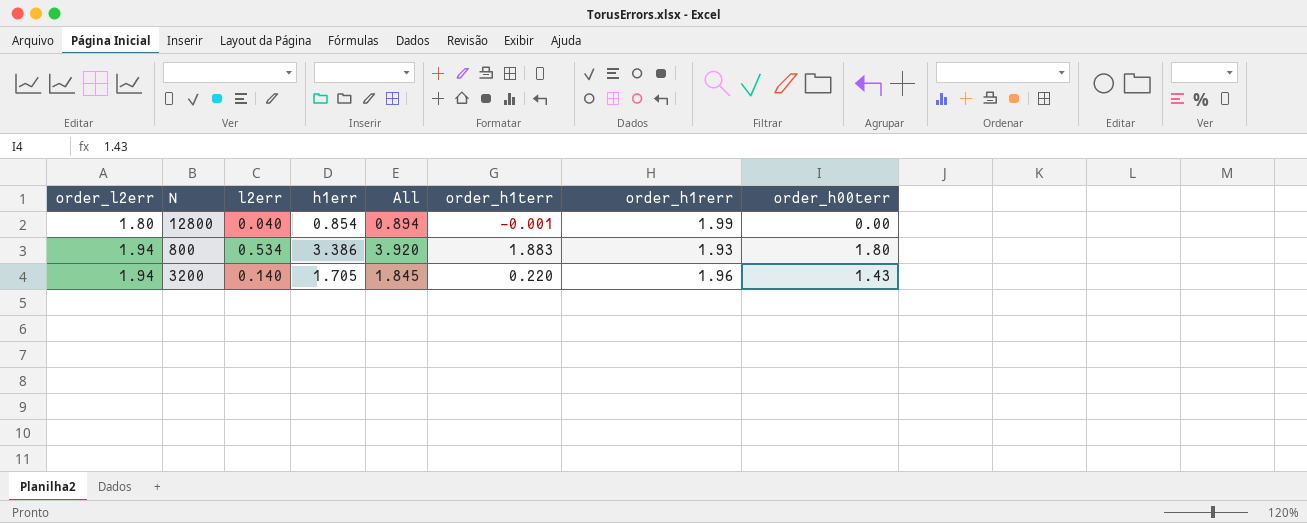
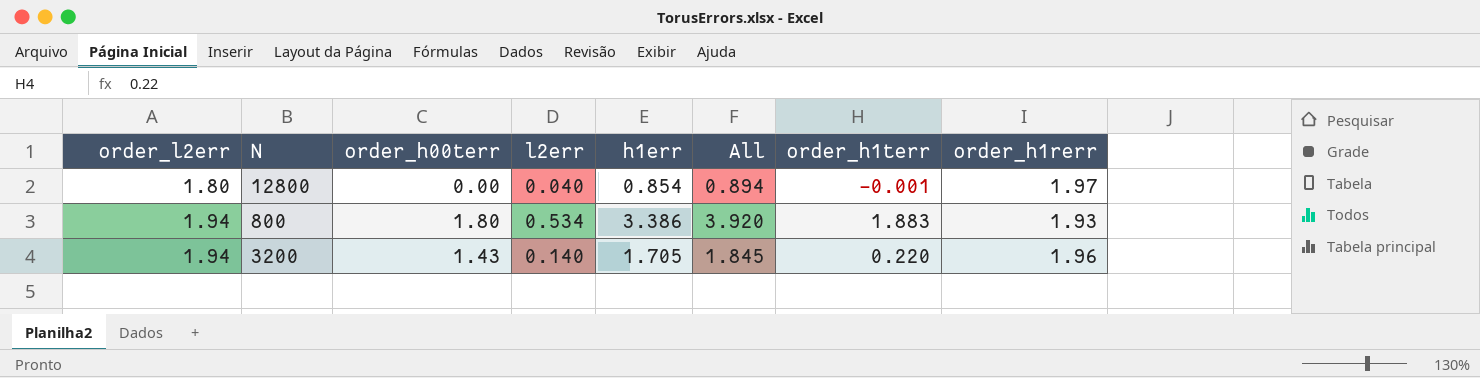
column order_h00terr | position: 8 -> 3
12800 | order_h1rerr: 1.99 -> 1.97

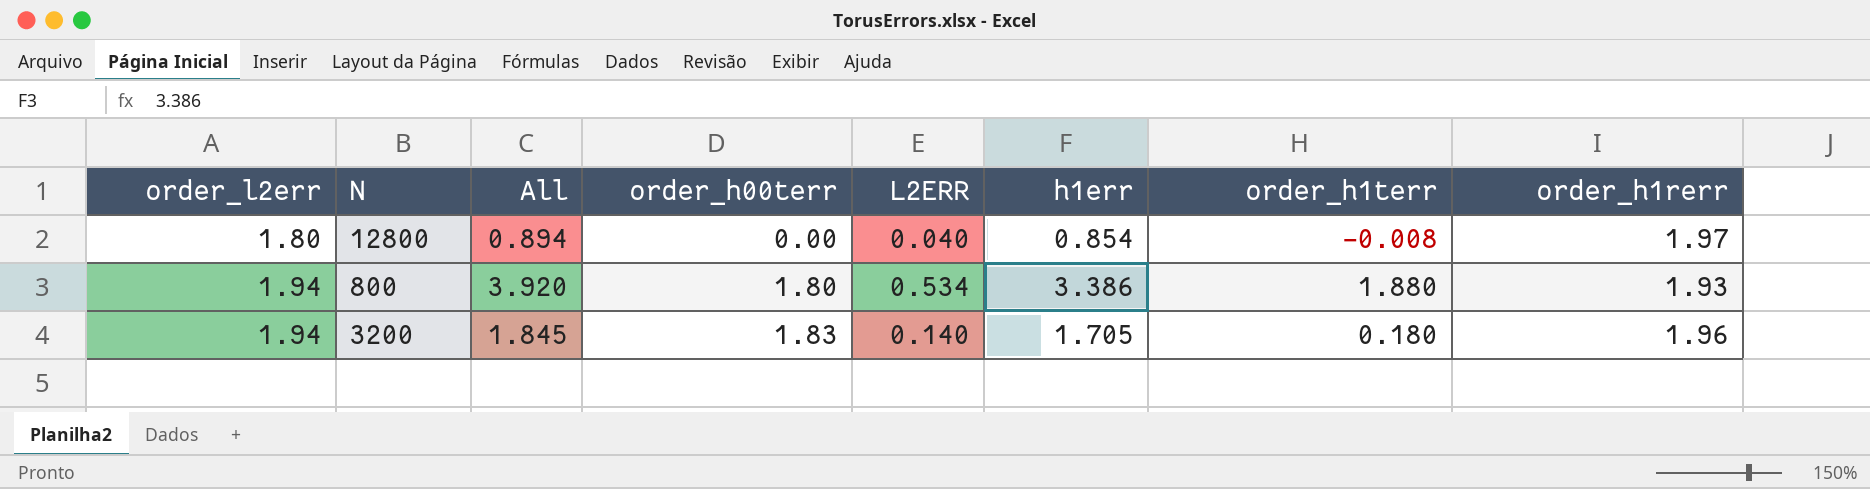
column All | position: 6 -> 3
column name: l2err -> L2ERR
12800 | order_h1terr: -0.001 -> -0.008
800 | order_h1terr: 1.883 -> 1.880
3200 | order_h00terr: 1.43 -> 1.83
3200 | order_h1terr: 0.220 -> 0.180

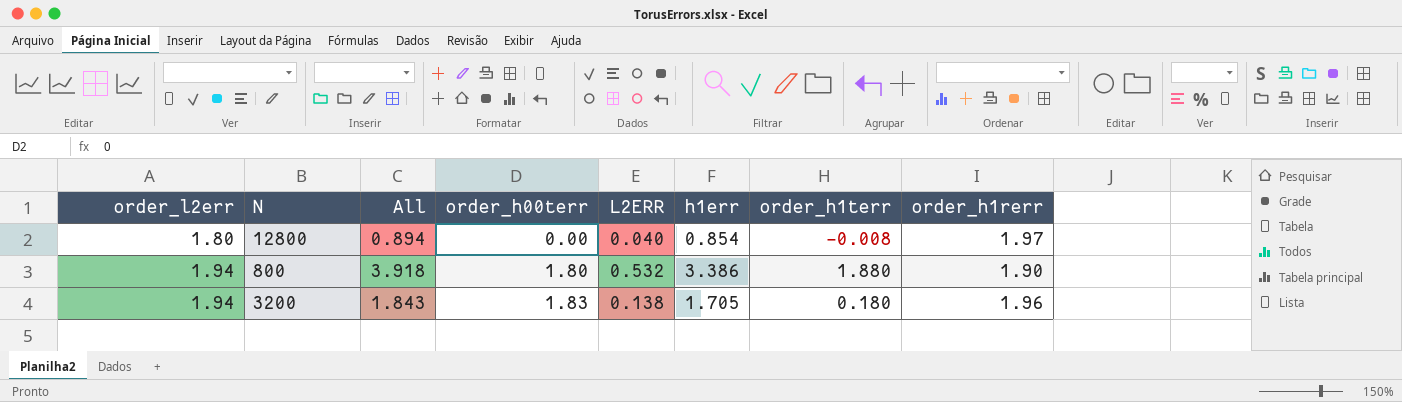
800 | All: 3.920 -> 3.918
800 | L2ERR: 0.534 -> 0.532
800 | order_h1rerr: 1.93 -> 1.90
3200 | All: 1.845 -> 1.843
3200 | L2ERR: 0.140 -> 0.138

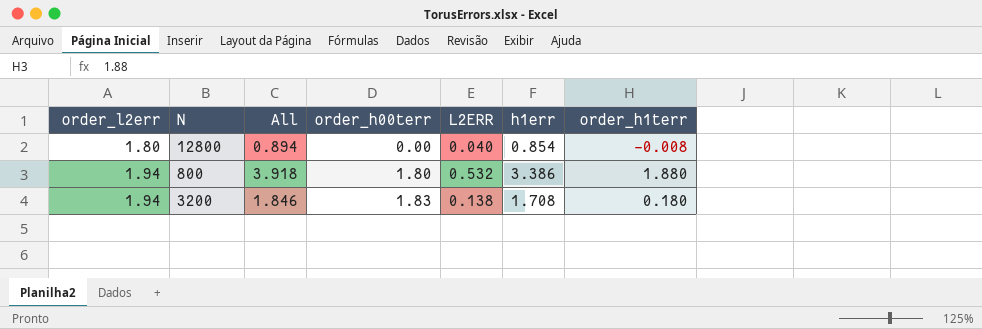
column order_h1rerr | position: 8 -> none
3200 | All: 1.843 -> 1.846
3200 | h1err: 1.705 -> 1.708

